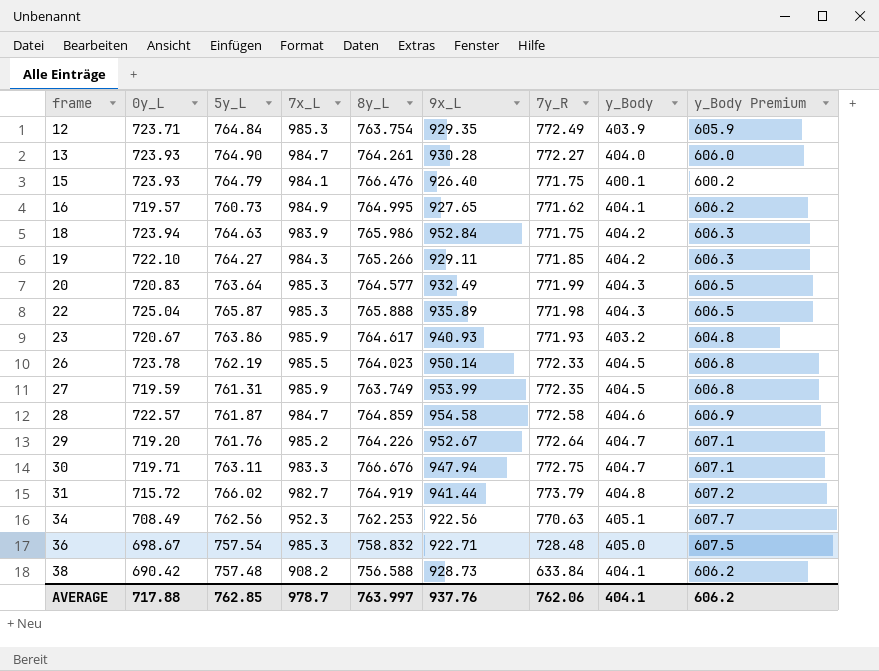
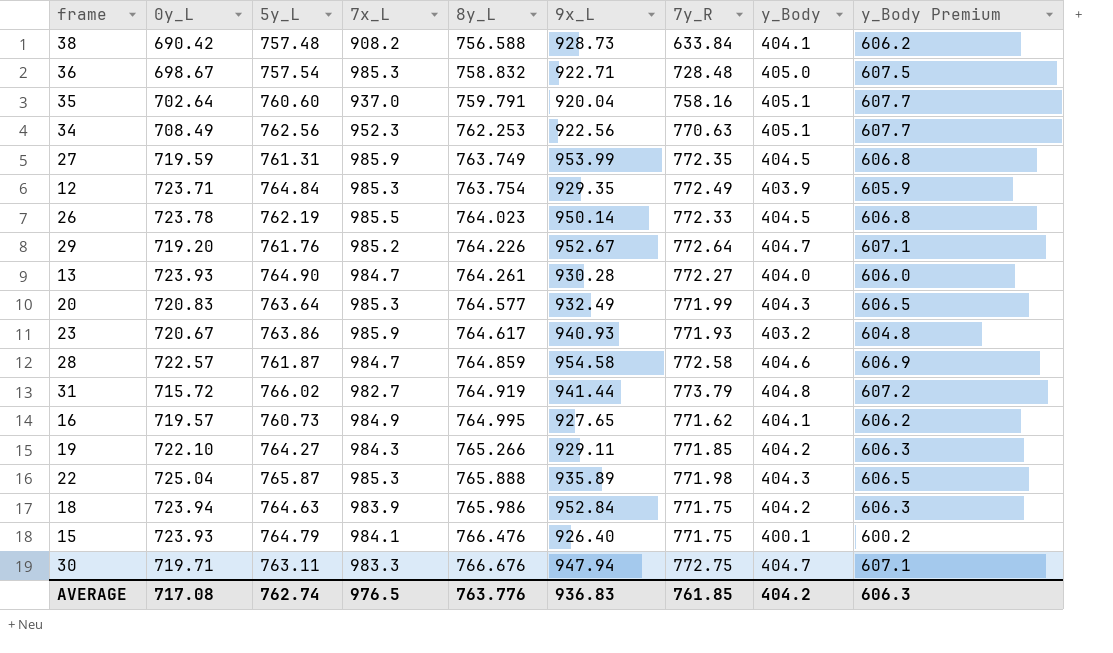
row order: frame ascending -> 8y_L ascending
row 35: none -> 702.64 | 760.60 | 937.0 | 759.791 | 920.04 | 758.16 | 405.1 | 607.7
AVERAGE | 0y_L: 717.88 -> 717.08
AVERAGE | 5y_L: 762.85 -> 762.74
AVERAGE | 7x_L: 978.7 -> 976.5
AVERAGE | 8y_L: 763.997 -> 763.776
AVERAGE | 9x_L: 937.76 -> 936.83
AVERAGE | 7y_R: 762.06 -> 761.85
AVERAGE | y_Body: 404.1 -> 404.2
AVERAGE | y_Body Premium: 606.2 -> 606.3

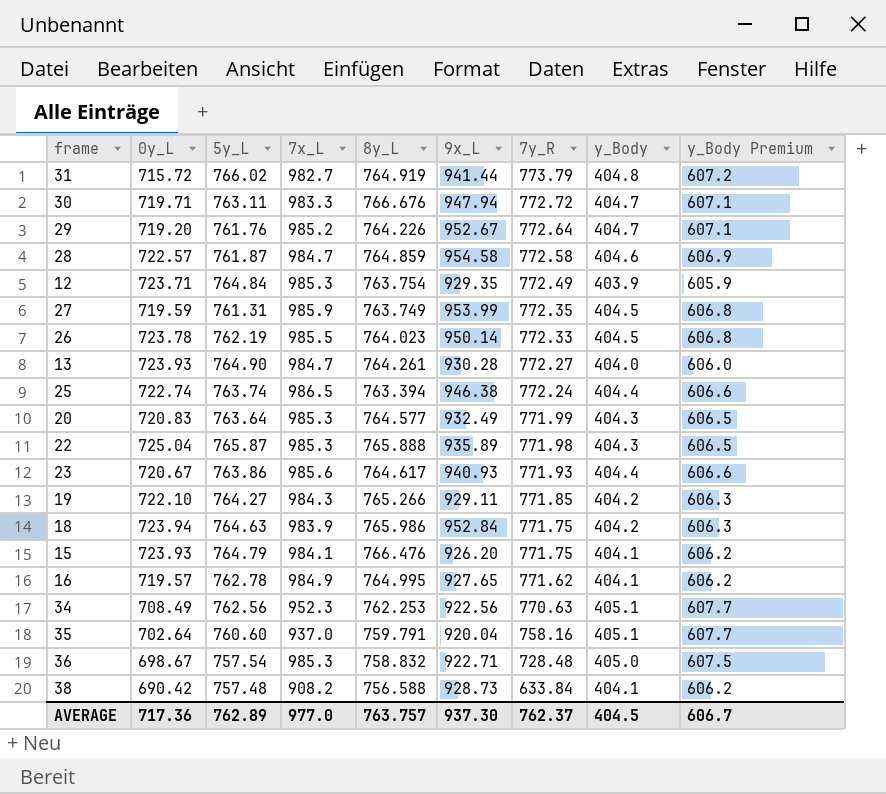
row order: 8y_L ascending -> 7y_R descending
30 | 7y_R: 772.75 -> 772.72
row 25: none -> 722.74 | 763.74 | 986.5 | 763.394 | 946.38 | 772.24 | 404.4 | 606.6
23 | 7x_L: 985.9 -> 985.6
23 | y_Body: 403.2 -> 404.4
23 | y_Body Premium: 604.8 -> 606.6
15 | 9x_L: 926.40 -> 926.20
15 | y_Body: 400.1 -> 404.1
15 | y_Body Premium: 600.2 -> 606.2
16 | 5y_L: 760.73 -> 762.78
AVERAGE | 0y_L: 717.08 -> 717.36
AVERAGE | 5y_L: 762.74 -> 762.89
AVERAGE | 7x_L: 976.5 -> 977.0
AVERAGE | 8y_L: 763.776 -> 763.757
AVERAGE | 9x_L: 936.83 -> 937.30
AVERAGE | 7y_R: 761.85 -> 762.37
AVERAGE | y_Body: 404.2 -> 404.5
AVERAGE | y_Body Premium: 606.3 -> 606.7

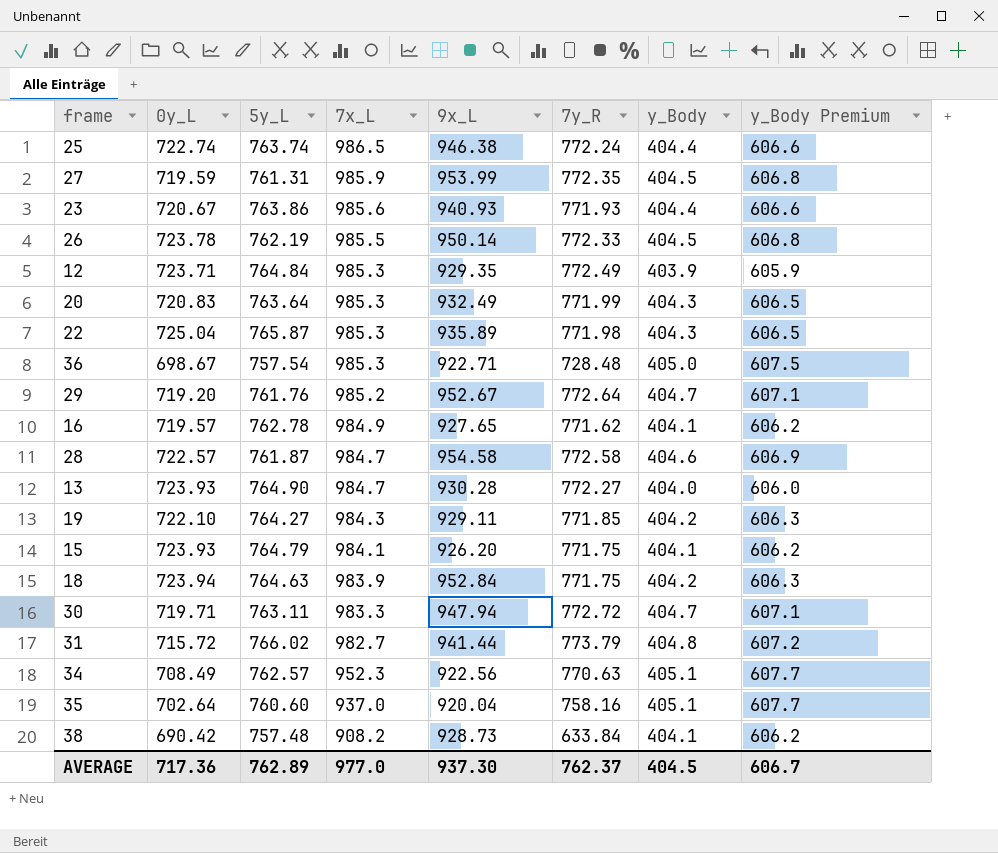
row order: 7y_R descending -> 7x_L descending
column 8y_L | position: 5 -> none
34 | 5y_L: 762.56 -> 762.57

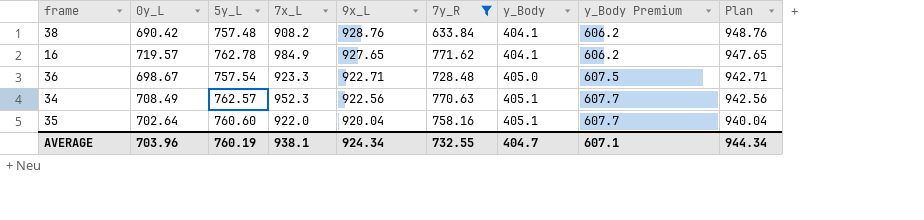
filter: none -> 7y_R <= 771.62
row order: 7x_L descending -> 9x_L descending
column Plan | formula: none -> [9x_L] + 20
38 | 9x_L: 928.73 -> 928.76
36 | 7x_L: 985.3 -> 923.3
35 | 7x_L: 937.0 -> 922.0
AVERAGE | 0y_L: 717.36 -> 703.96
AVERAGE | 5y_L: 762.89 -> 760.19
AVERAGE | 7x_L: 977.0 -> 938.1
AVERAGE | 9x_L: 937.30 -> 924.34
AVERAGE | 7y_R: 762.37 -> 732.55
AVERAGE | y_Body: 404.5 -> 404.7
AVERAGE | y_Body Premium: 606.7 -> 607.1

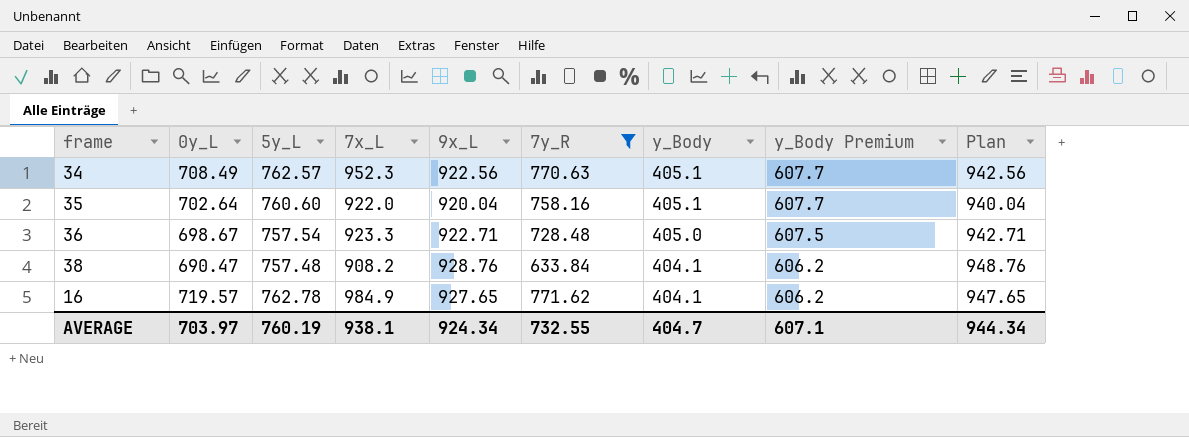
row order: 9x_L descending -> y_Body descending
38 | 0y_L: 690.42 -> 690.47
AVERAGE | 0y_L: 703.96 -> 703.97

